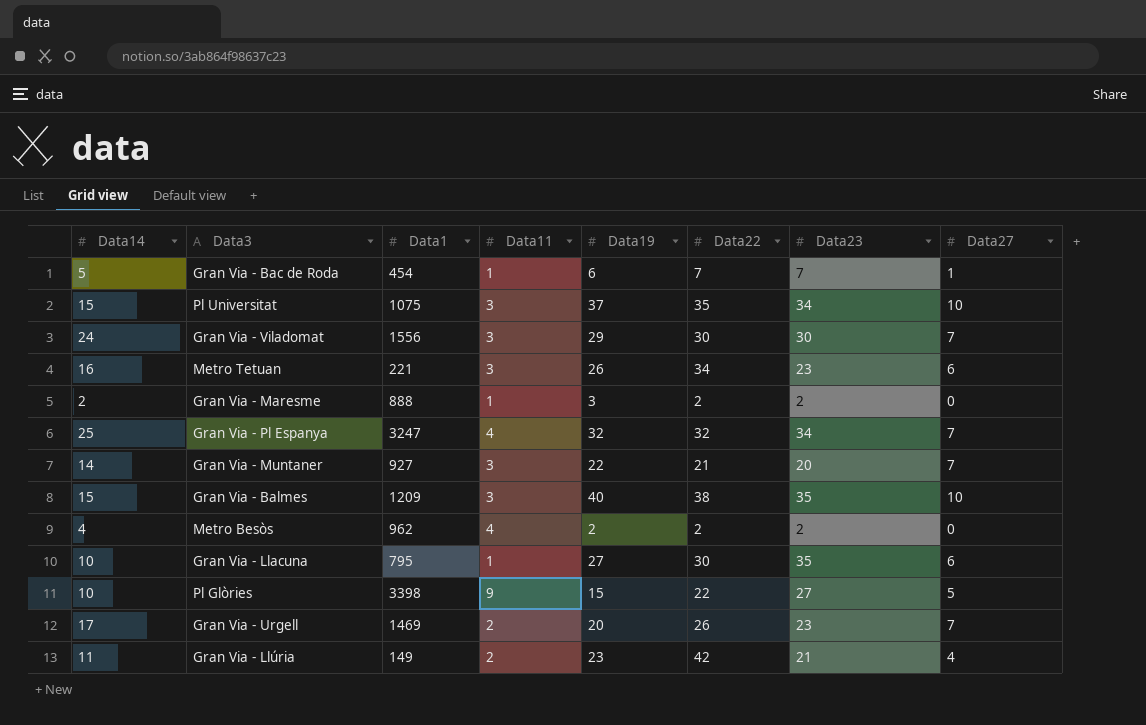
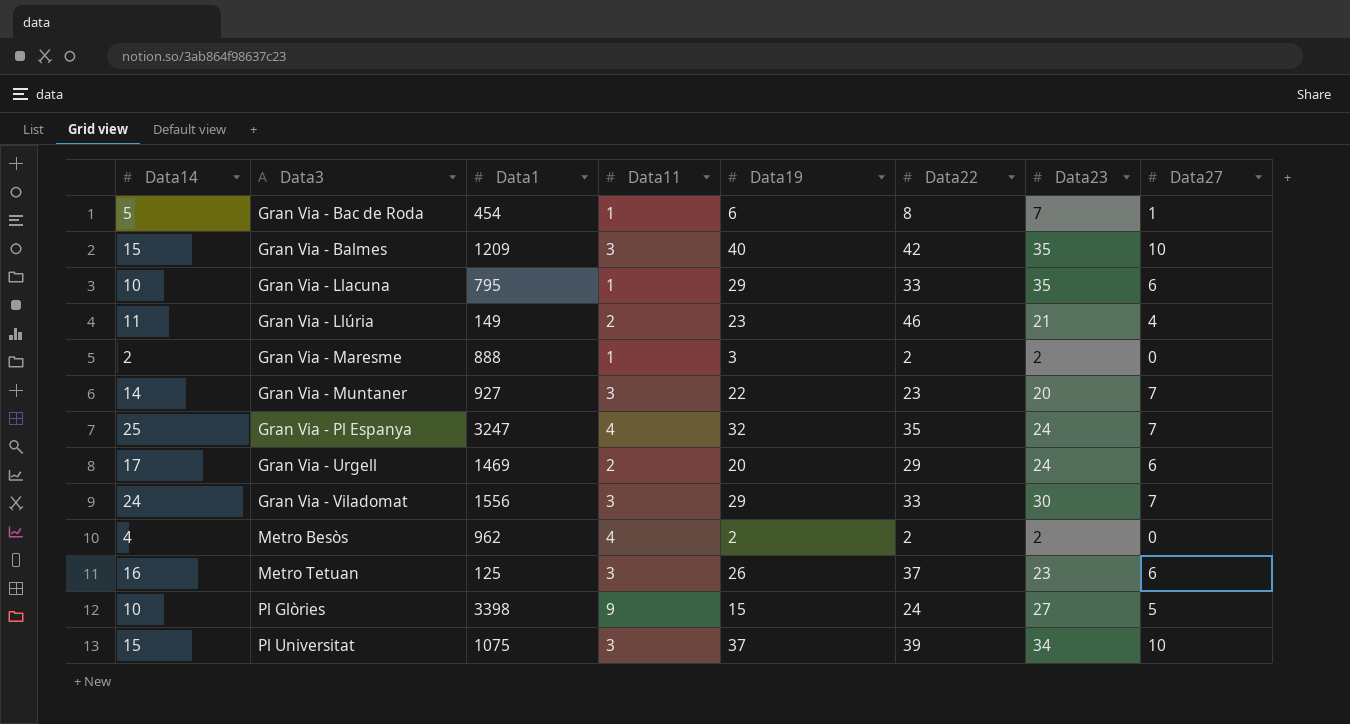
row order: none -> Data3 ascending
Gran Via - Bac de Roda | Data22: 7 -> 8
Gran Via - Balmes | Data22: 38 -> 42
Gran Via - Llacuna | Data19: 27 -> 29
Gran Via - Llacuna | Data22: 30 -> 33
Gran Via - Llúria | Data22: 42 -> 46
Gran Via - Muntaner | Data22: 21 -> 23
Gran Via - Pl Espanya | Data22: 32 -> 35
Gran Via - Pl Espanya | Data23: 34 -> 24
Gran Via - Urgell | Data22: 26 -> 29
Gran Via - Urgell | Data23: 23 -> 24
Gran Via - Urgell | Data27: 7 -> 6
Gran Via - Viladomat | Data22: 30 -> 33
Metro Tetuan | Data1: 221 -> 125
Metro Tetuan | Data22: 34 -> 37
Pl Glòries | Data22: 22 -> 24
Pl Universitat | Data22: 35 -> 39

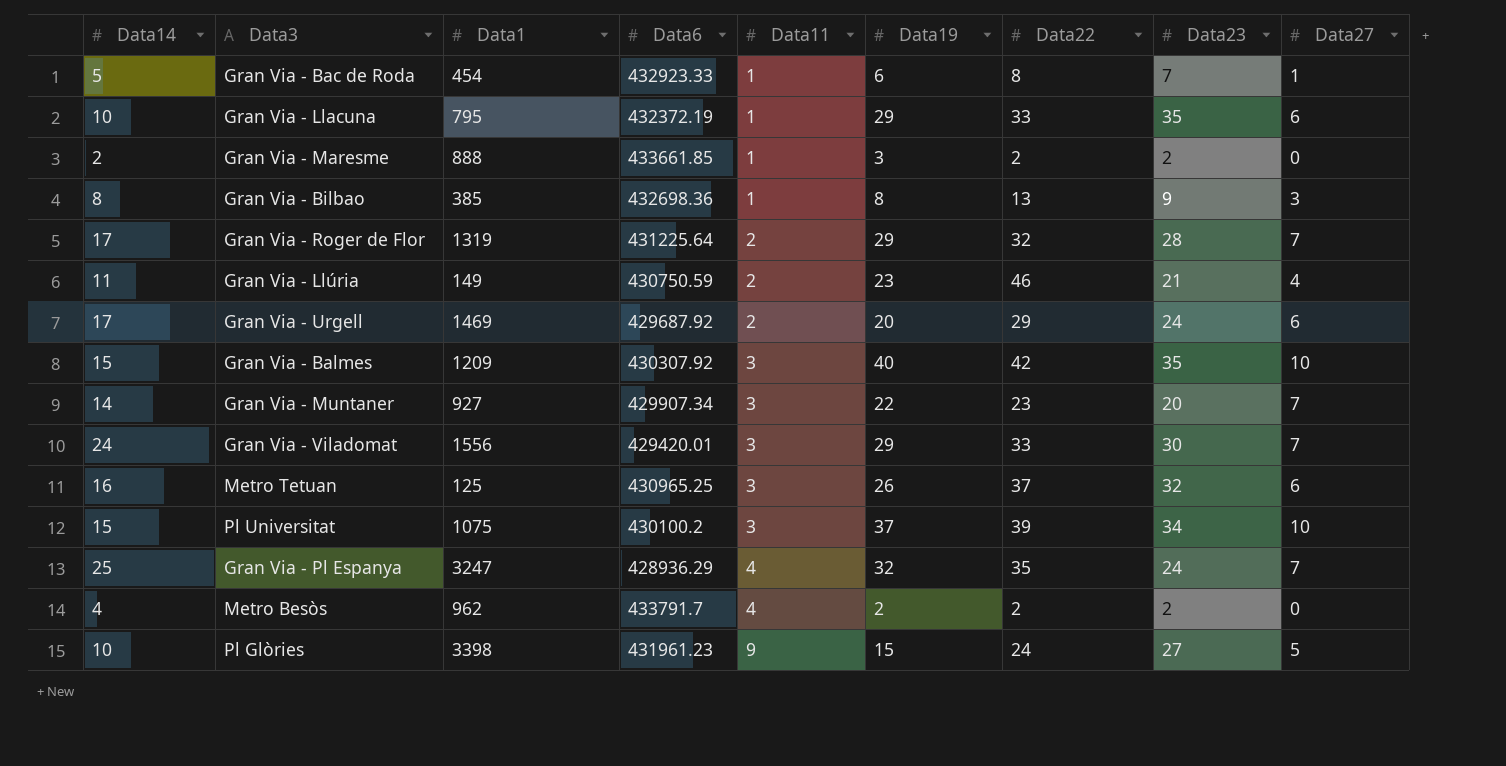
row order: Data3 ascending -> Data11 ascending
column Data6 | position: none -> 4
row Gran Via - Bilbao: none -> 8 | 385 | 432698.36 | 1 | 8 | 13 | 9 | 3
row Gran Via - Roger de Flor: none -> 17 | 1319 | 431225.64 | 2 | 29 | 32 | 28 | 7
Metro Tetuan | Data23: 23 -> 32

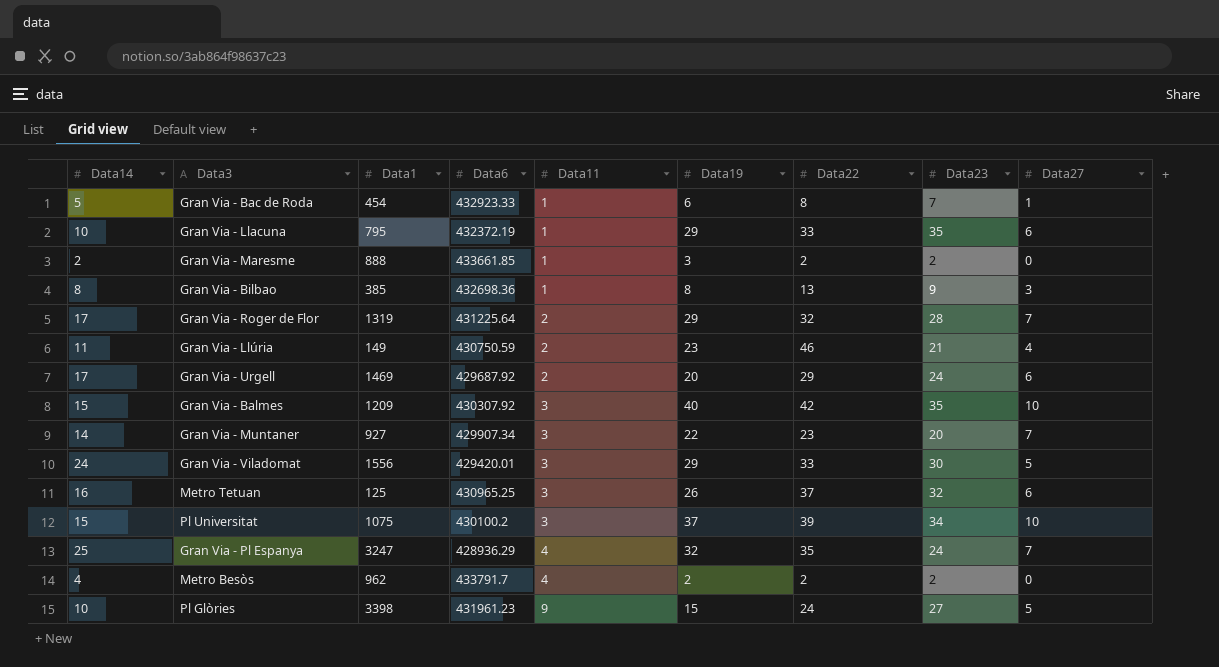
Gran Via - Viladomat | Data27: 7 -> 5

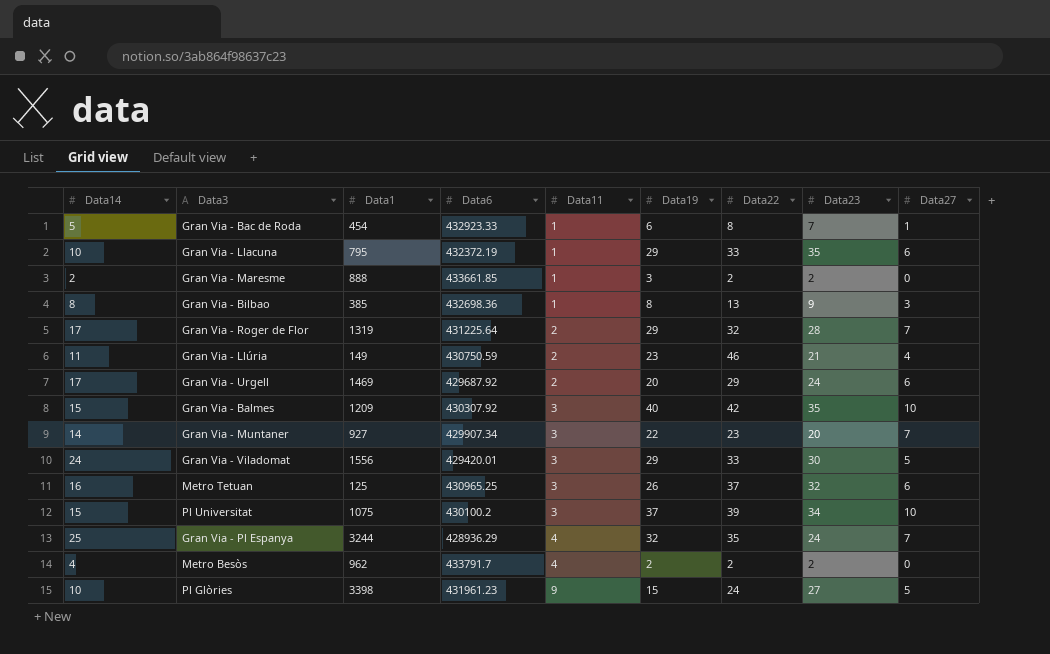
Gran Via - Pl Espanya | Data1: 3247 -> 3244

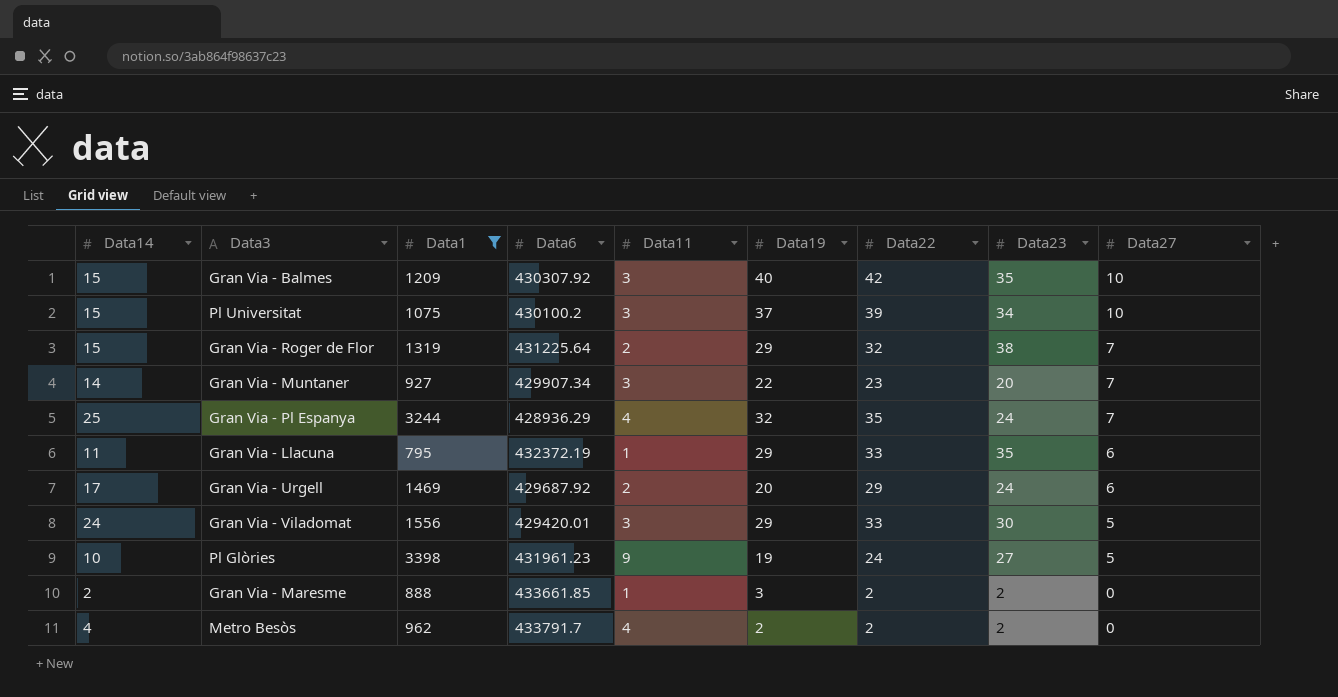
filter: none -> Data1 >= 795
row order: Data11 ascending -> Data27 descending
Gran Via - Roger de Flor | Data14: 17 -> 15
Gran Via - Roger de Flor | Data23: 28 -> 38
Gran Via - Llacuna | Data14: 10 -> 11
Pl Glòries | Data19: 15 -> 19

